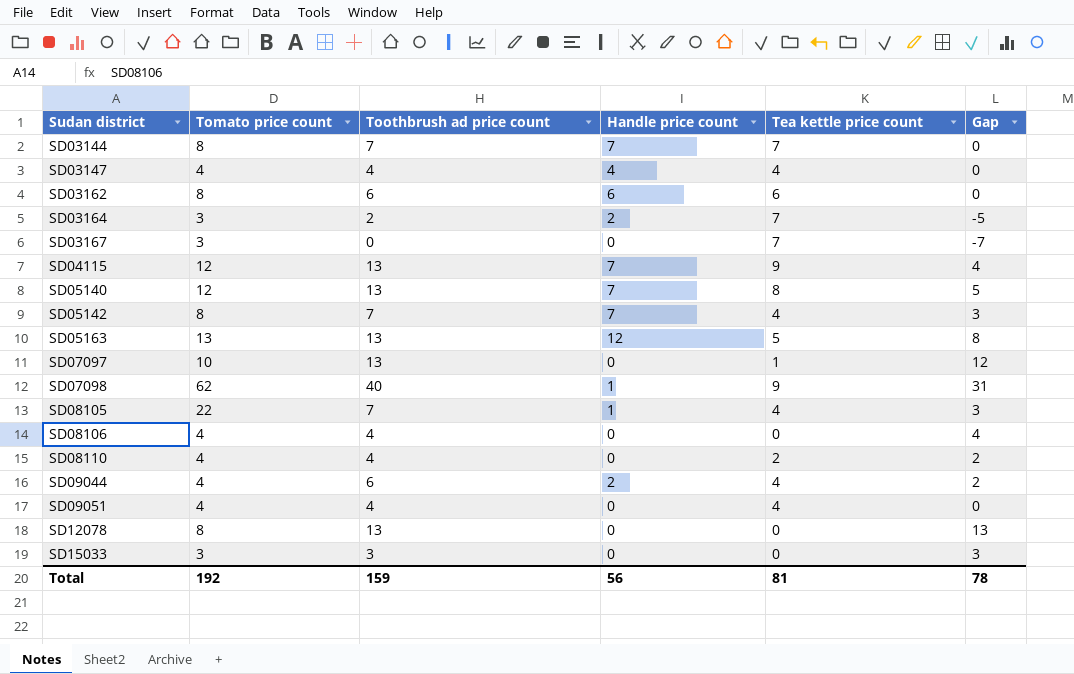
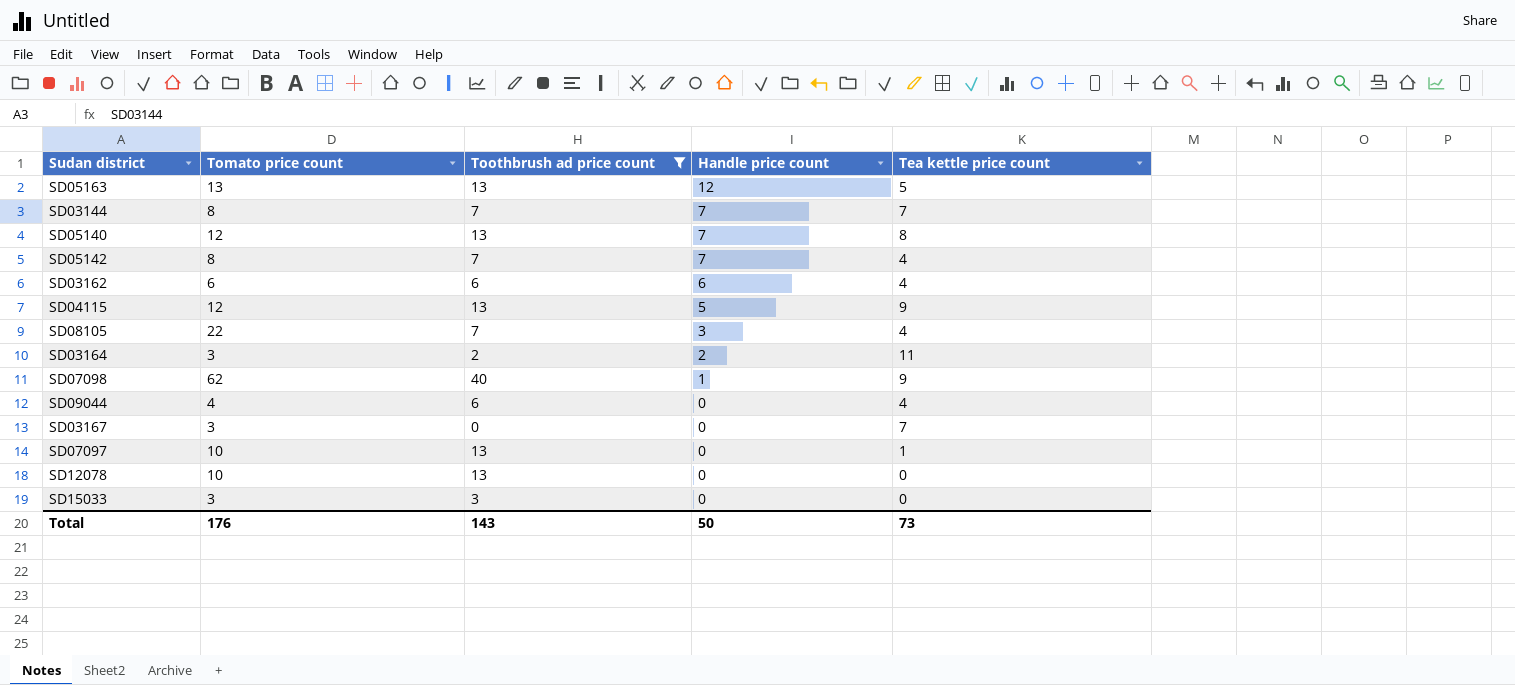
filter: none -> Toothbrush ad price count != 4
row order: Sudan district ascending -> Handle price count descending
column Gap | formula: [Toothbrush ad price count] - [Tea kettle price count] -> none
SD03162 | Tomato price count: 8 -> 6
SD03162 | Tea kettle price count: 6 -> 4
SD04115 | Handle price count: 7 -> 5
SD08105 | Handle price count: 1 -> 3
SD03164 | Tea kettle price count: 7 -> 11
SD09044 | Handle price count: 2 -> 0
SD12078 | Tomato price count: 8 -> 10
Total | Tomato price count: 192 -> 176
Total | Toothbrush ad price count: 159 -> 143
Total | Handle price count: 56 -> 50
Total | Tea kettle price count: 81 -> 73

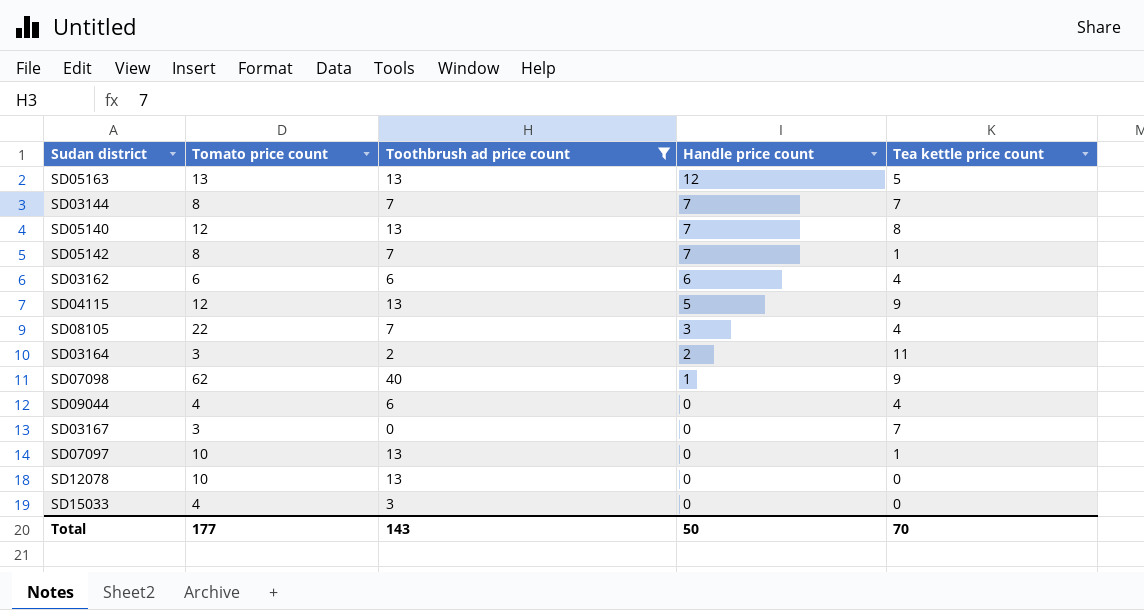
SD05142 | Tea kettle price count: 4 -> 1
SD15033 | Tomato price count: 3 -> 4
Total | Tomato price count: 176 -> 177
Total | Tea kettle price count: 73 -> 70

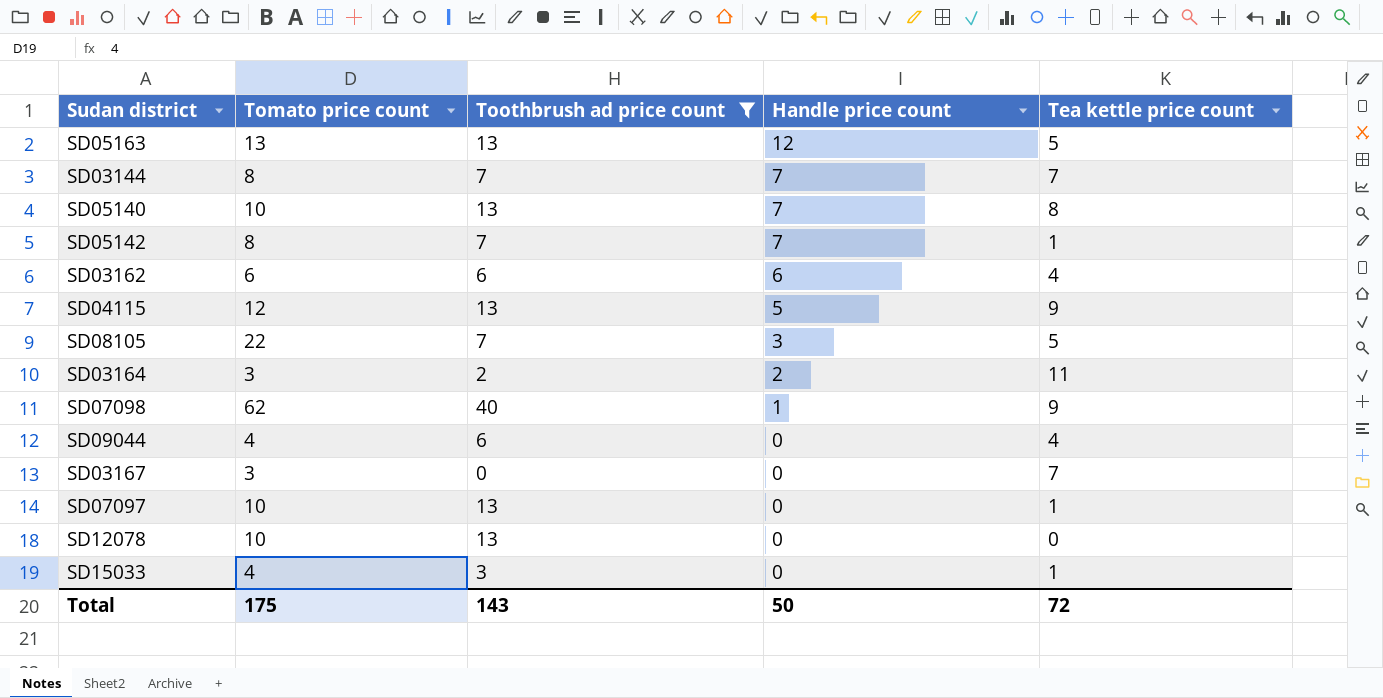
SD05140 | Tomato price count: 12 -> 10
SD08105 | Tea kettle price count: 4 -> 5
SD15033 | Tea kettle price count: 0 -> 1
Total | Tomato price count: 177 -> 175
Total | Tea kettle price count: 70 -> 72

